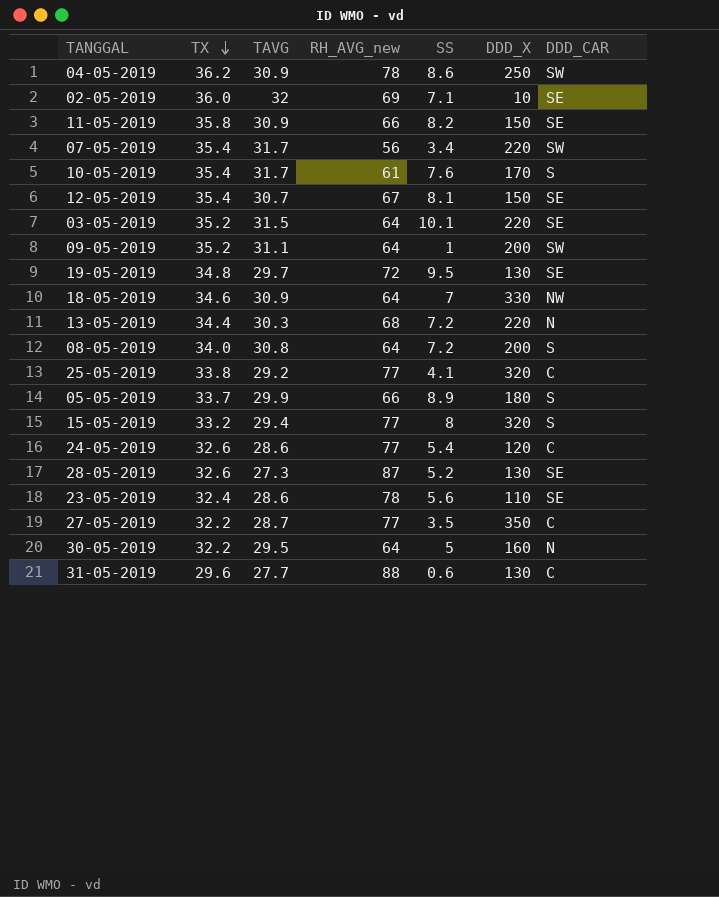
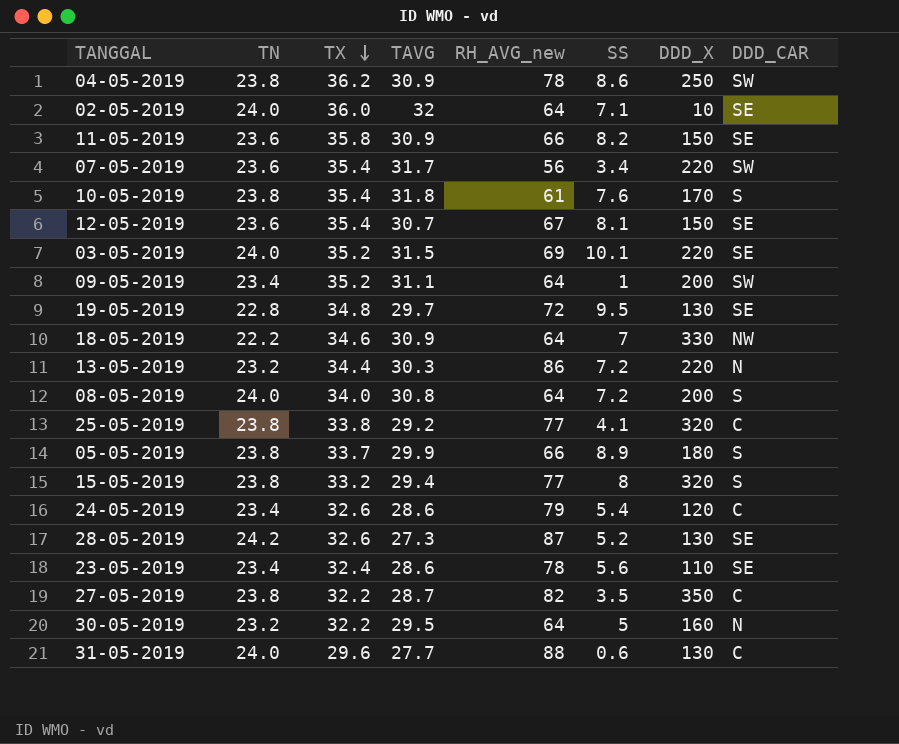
column TN | position: none -> 2
02-05-2019 | RH_AVG_new: 69 -> 64
10-05-2019 | TAVG: 31.7 -> 31.8
03-05-2019 | RH_AVG_new: 64 -> 69
13-05-2019 | RH_AVG_new: 68 -> 86
24-05-2019 | RH_AVG_new: 77 -> 79
27-05-2019 | RH_AVG_new: 77 -> 82

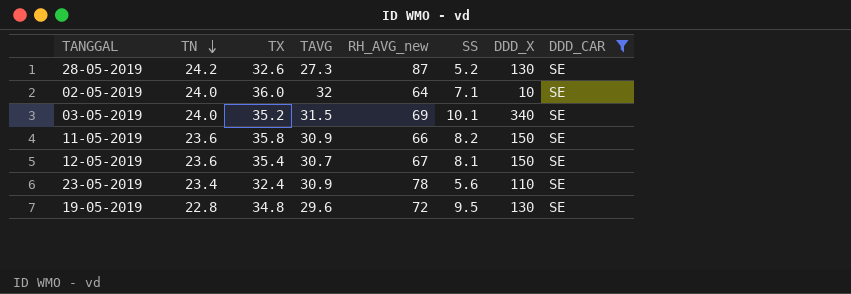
filter: none -> DDD_CAR = SE
row order: TX descending -> TN descending
03-05-2019 | DDD_X: 220 -> 340
23-05-2019 | TAVG: 28.6 -> 30.9
19-05-2019 | TAVG: 29.7 -> 29.6

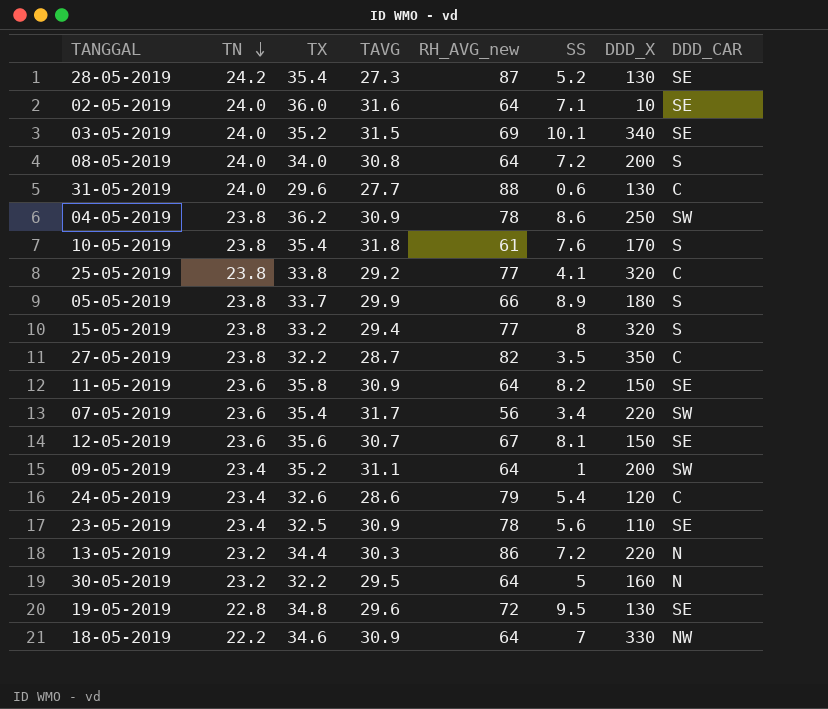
filter: DDD_CAR = SE -> none
28-05-2019 | TX: 32.6 -> 35.4
02-05-2019 | TAVG: 32 -> 31.6
11-05-2019 | RH_AVG_new: 66 -> 64
12-05-2019 | TX: 35.4 -> 35.6
23-05-2019 | TX: 32.4 -> 32.5

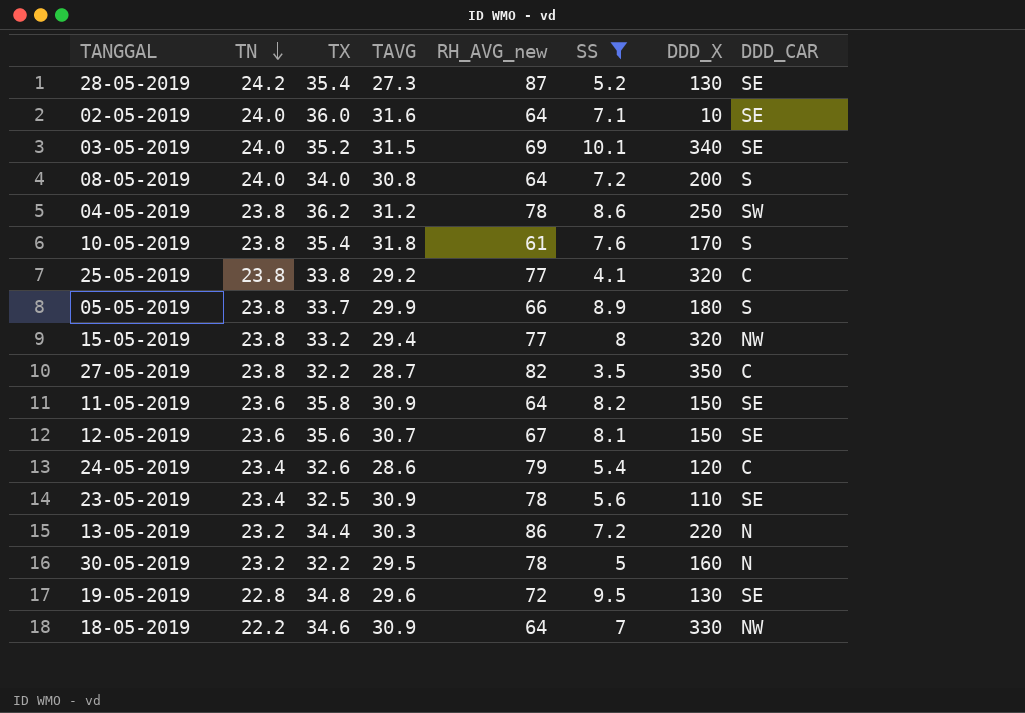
filter: none -> SS >= 3.5
04-05-2019 | TAVG: 30.9 -> 31.2
15-05-2019 | DDD_CAR: S -> NW
30-05-2019 | RH_AVG_new: 64 -> 78

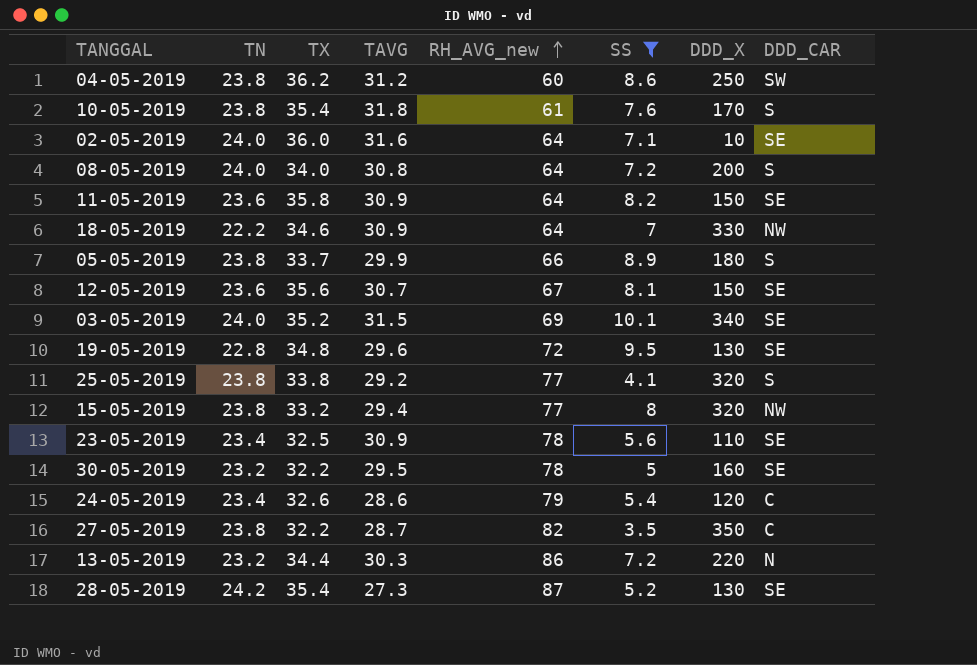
row order: TN descending -> RH_AVG_new ascending
04-05-2019 | RH_AVG_new: 78 -> 60
25-05-2019 | DDD_CAR: C -> S
30-05-2019 | DDD_CAR: N -> SE

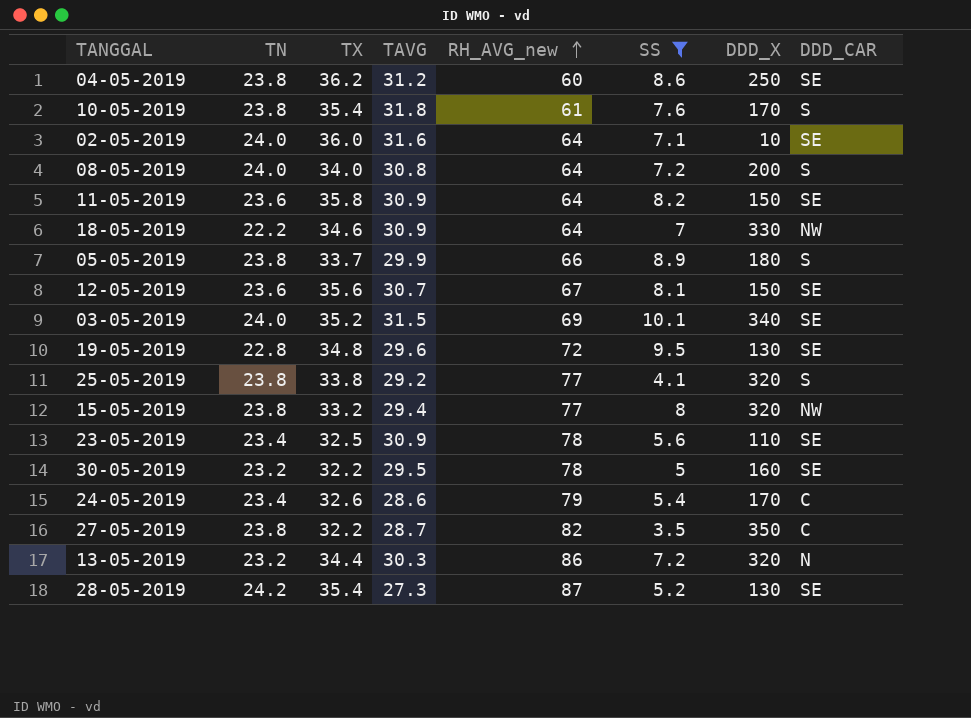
04-05-2019 | DDD_CAR: SW -> SE
24-05-2019 | DDD_X: 120 -> 170
13-05-2019 | DDD_X: 220 -> 320

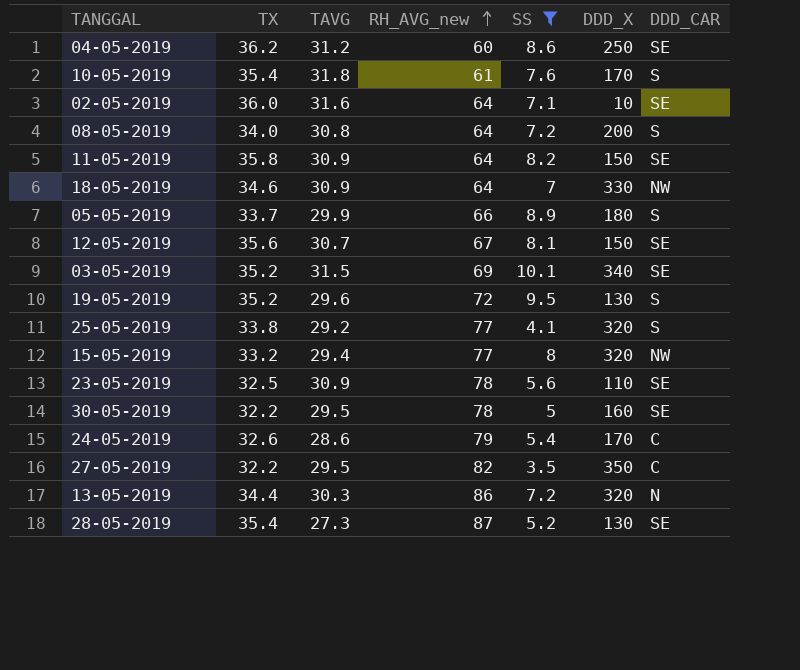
column TN | position: 2 -> none
19-05-2019 | TX: 34.8 -> 35.2
19-05-2019 | DDD_CAR: SE -> S
27-05-2019 | TAVG: 28.7 -> 29.5

